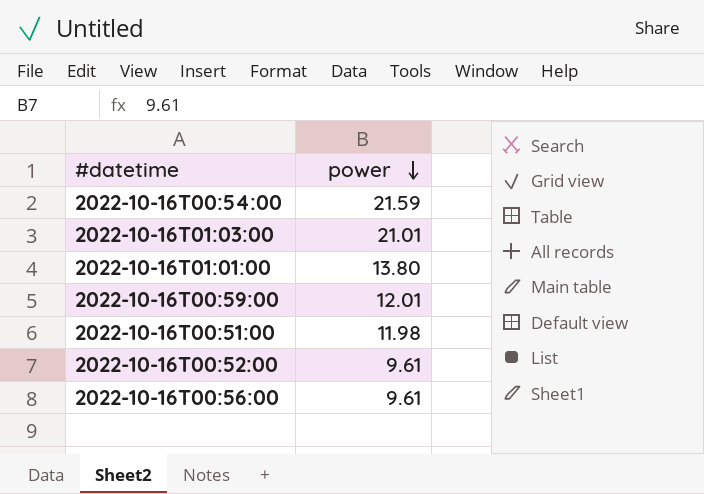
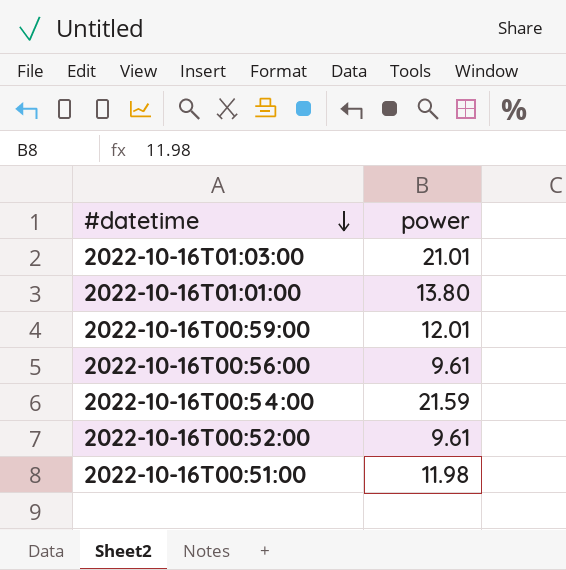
row order: power descending -> #datetime descending

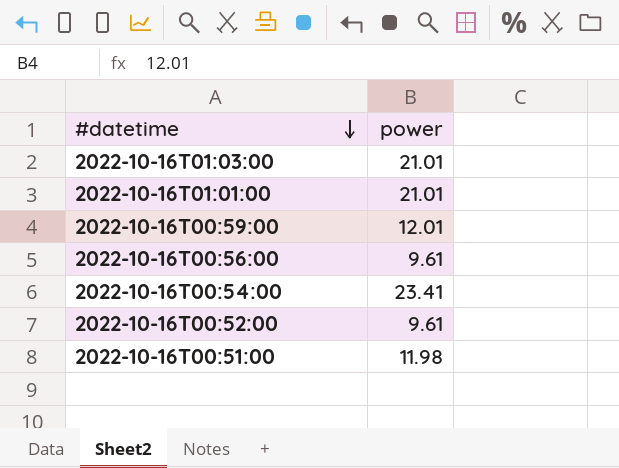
2022-10-16T01:01:00 | power: 13.80 -> 21.01
2022-10-16T00:54:00 | power: 21.59 -> 23.41

